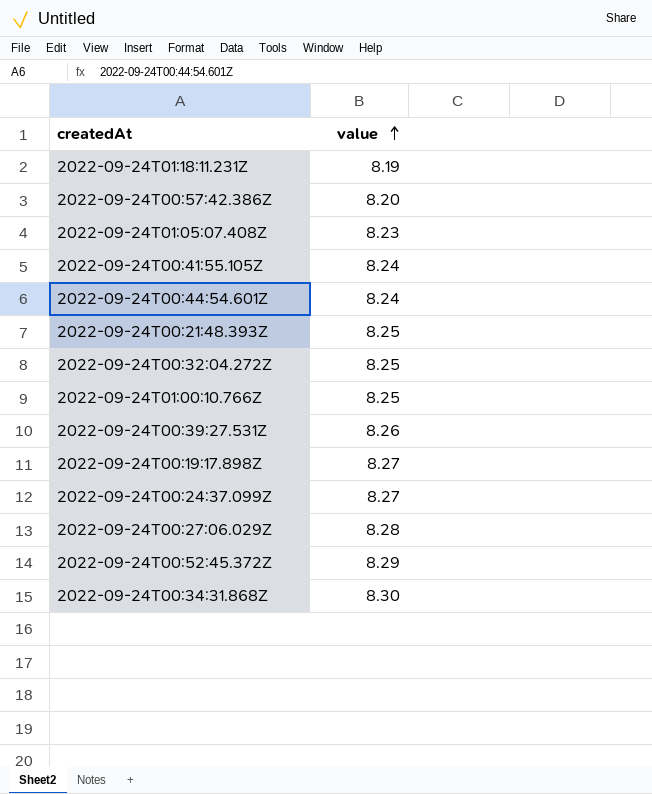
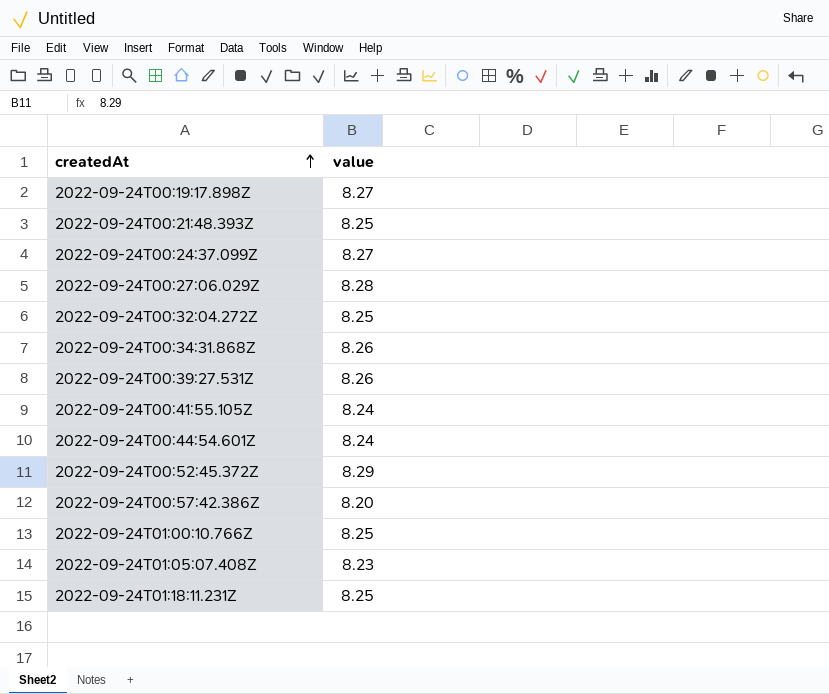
row order: value ascending -> createdAt ascending
2022-09-24T00:34:31.868Z | value: 8.30 -> 8.26
2022-09-24T01:18:11.231Z | value: 8.19 -> 8.25

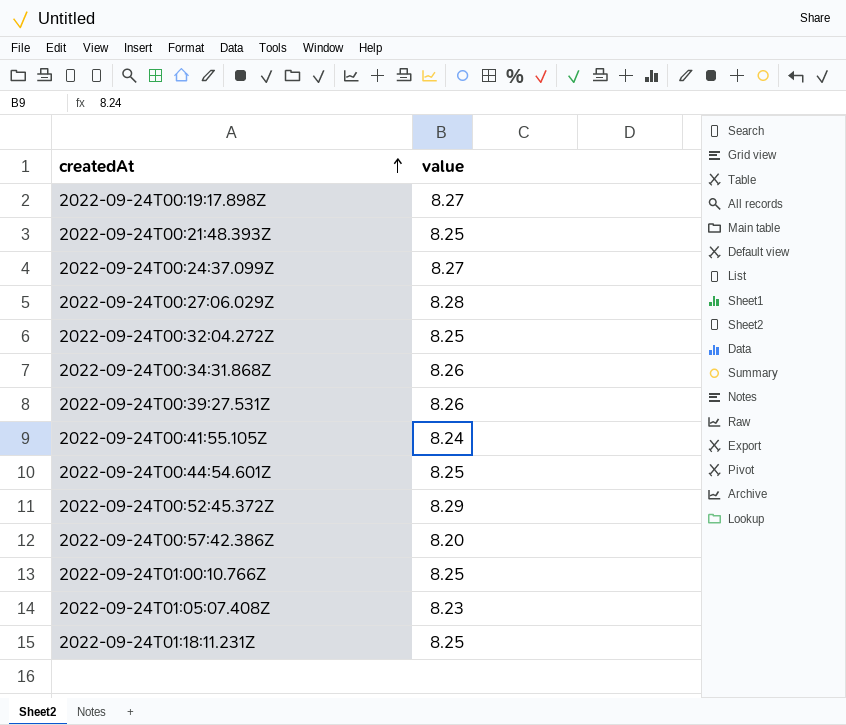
2022-09-24T00:44:54.601Z | value: 8.24 -> 8.25

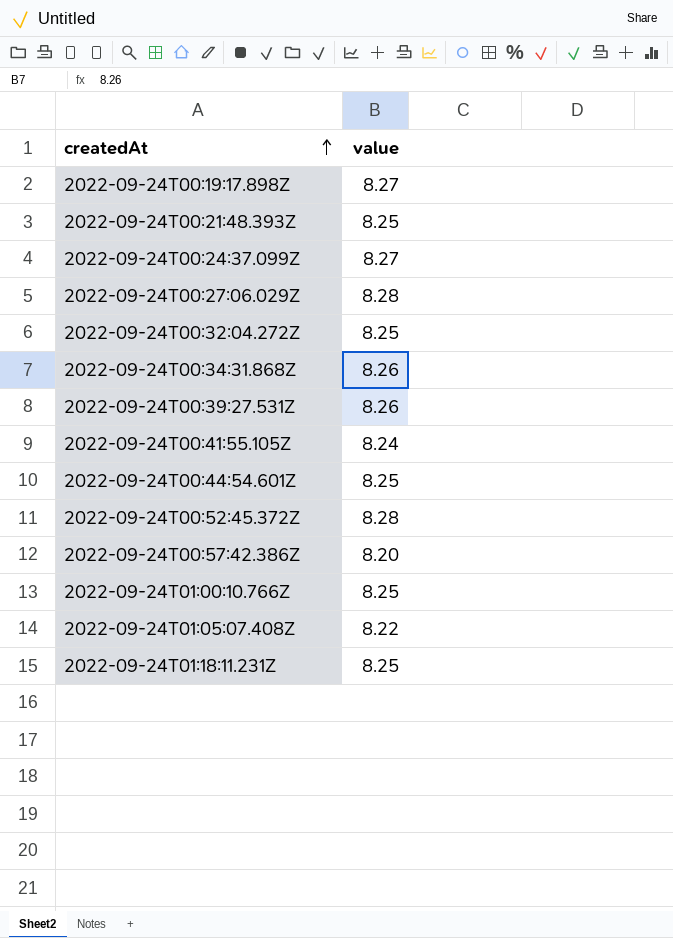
2022-09-24T00:52:45.372Z | value: 8.29 -> 8.28
2022-09-24T01:05:07.408Z | value: 8.23 -> 8.22

